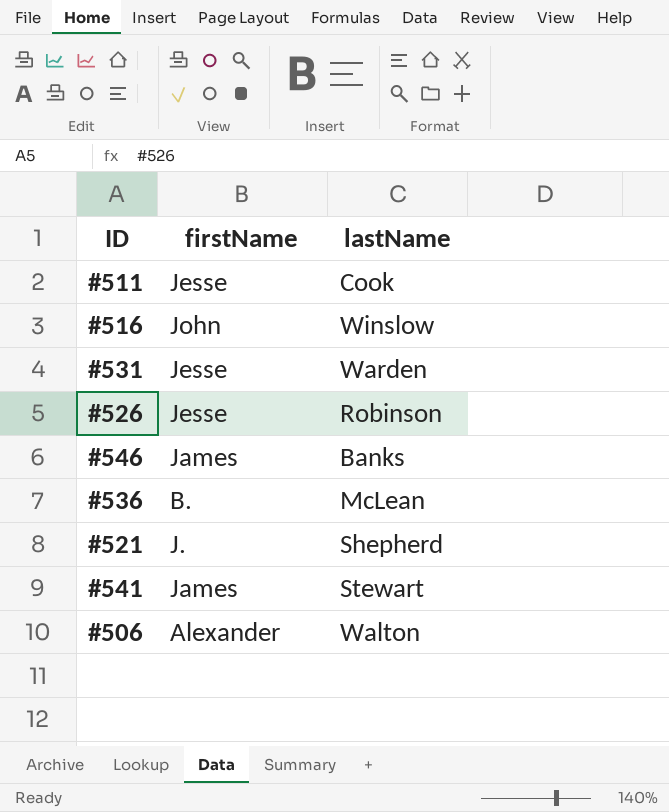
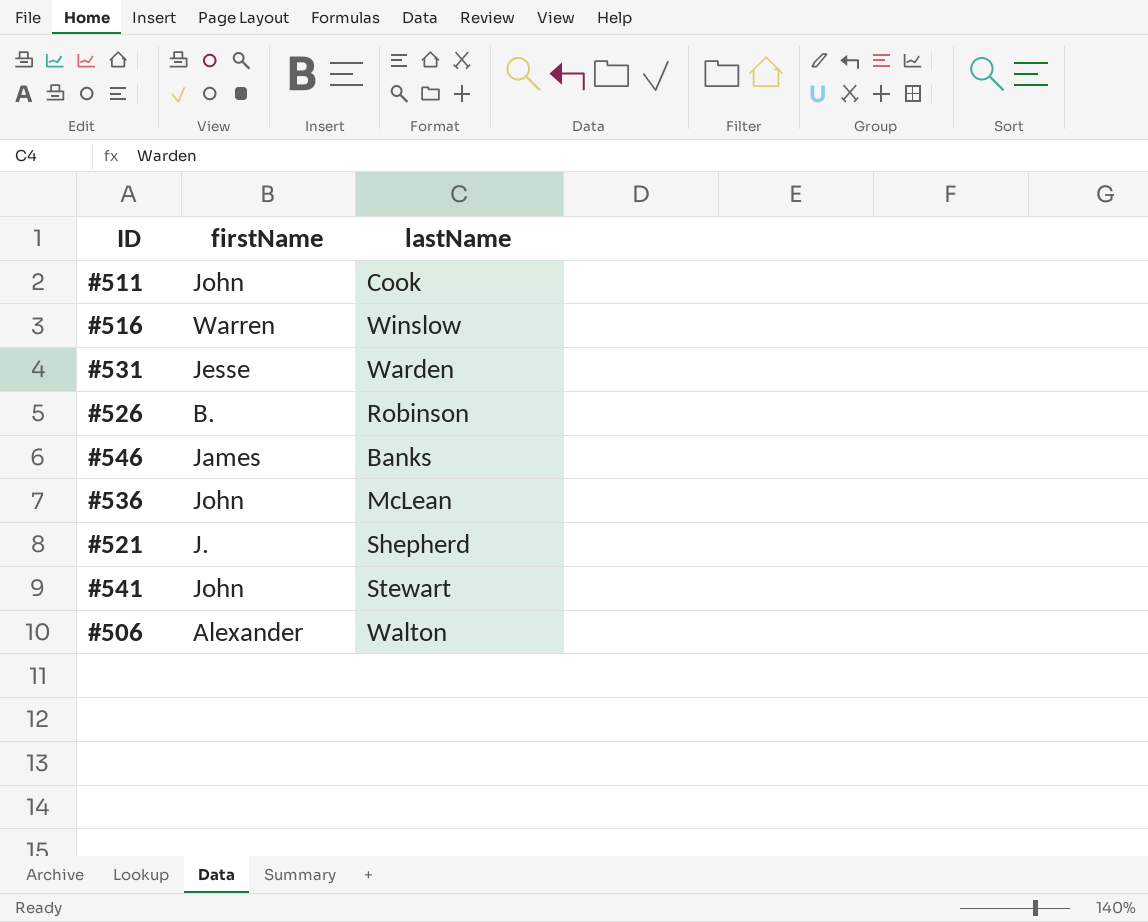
#511 | firstName: Jesse -> John
#516 | firstName: John -> Warren
#526 | firstName: Jesse -> B.
#536 | firstName: B. -> John
#541 | firstName: James -> John

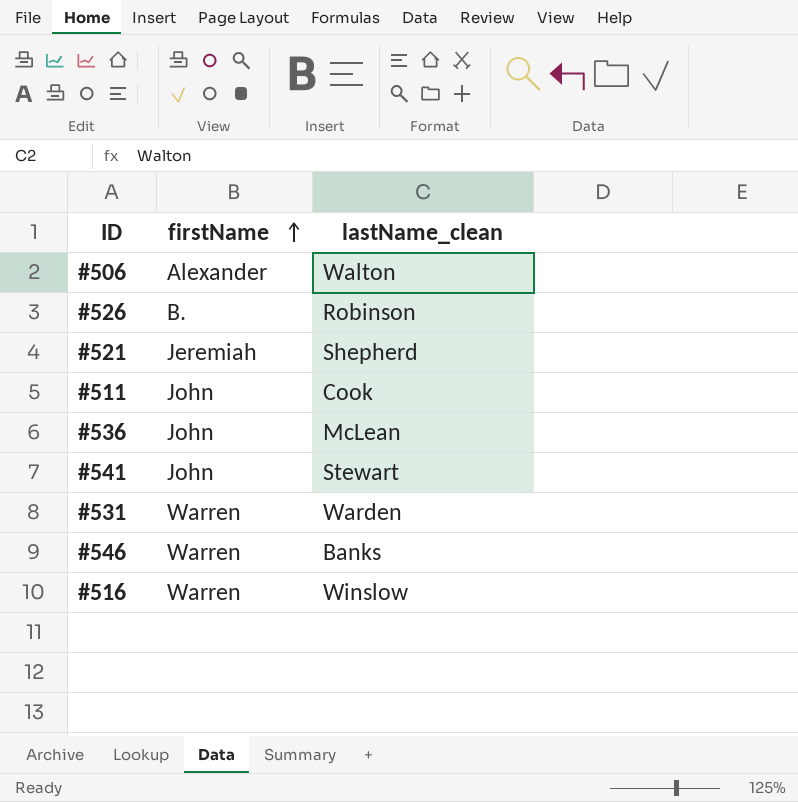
row order: none -> firstName ascending
column name: lastName -> lastName_clean
#521 | firstName: J. -> Jeremiah
#531 | firstName: Jesse -> Warren
#546 | firstName: James -> Warren

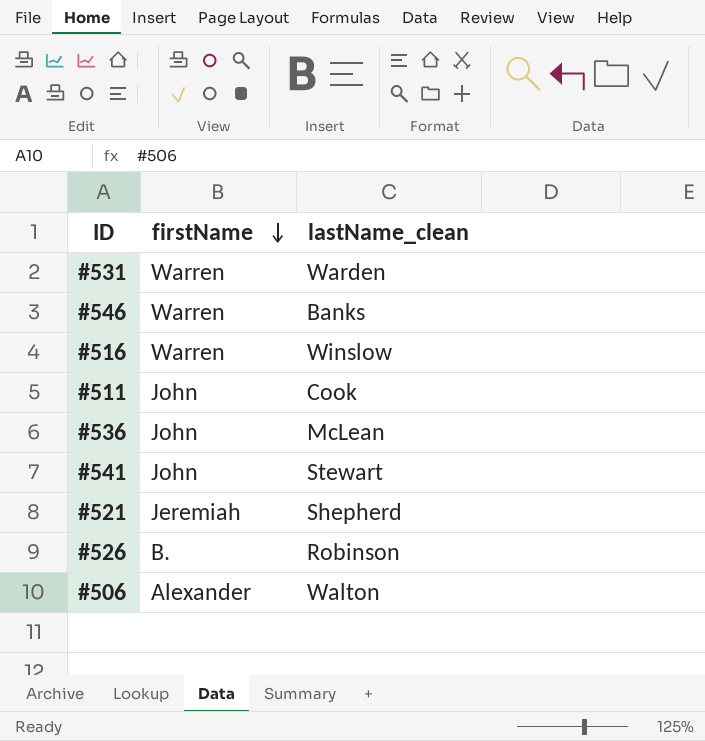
row order: firstName ascending -> firstName descending

